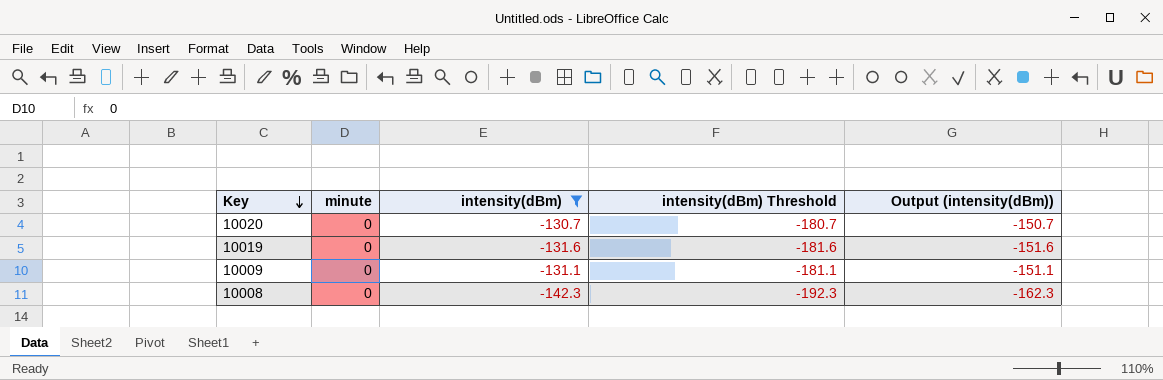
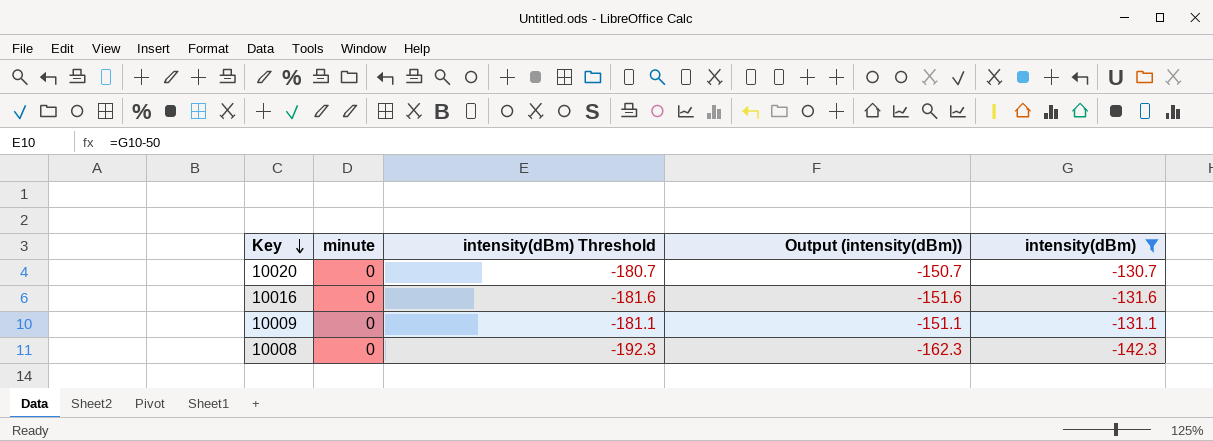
column intensity(dBm) | position: 3 -> 5
row 10019: 0 | -131.6 | -181.6 | -151.6 -> none
row 10016: none -> 0 | -181.6 | -151.6 | -131.6

